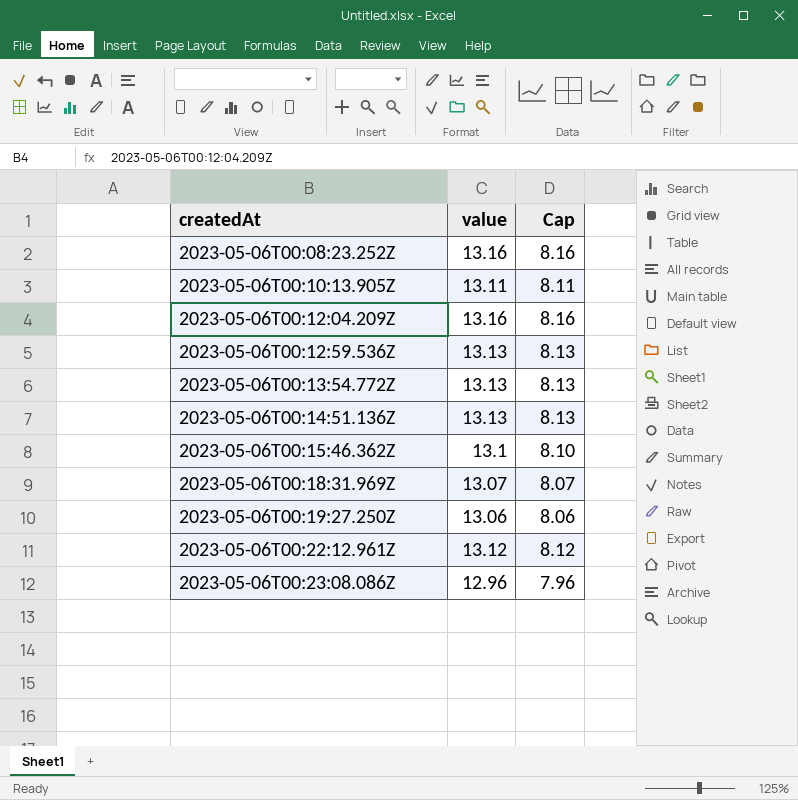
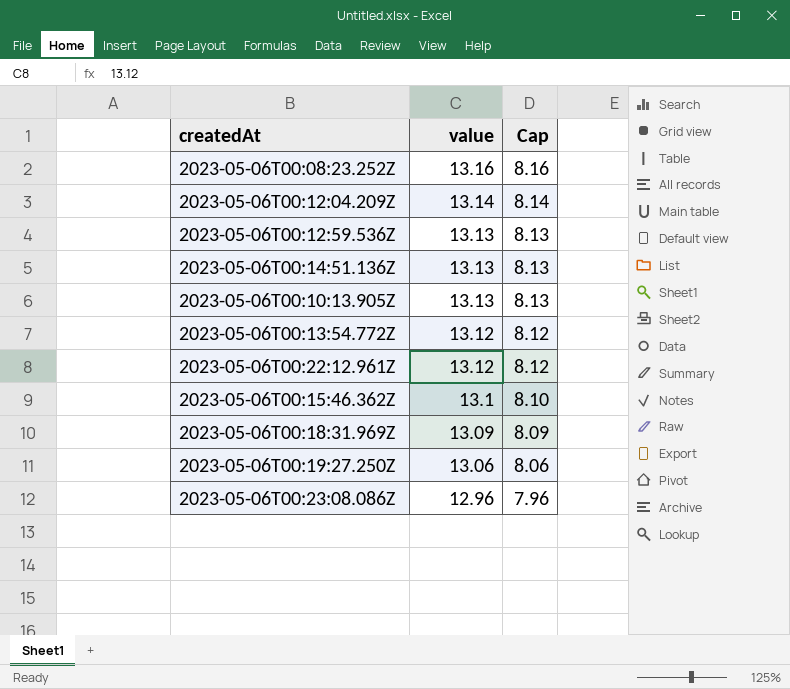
row order: createdAt ascending -> value descending
2023-05-06T00:12:04.209Z | value: 13.16 -> 13.14
2023-05-06T00:12:04.209Z | Cap: 8.16 -> 8.14
2023-05-06T00:10:13.905Z | value: 13.11 -> 13.13
2023-05-06T00:10:13.905Z | Cap: 8.11 -> 8.13
2023-05-06T00:13:54.772Z | value: 13.13 -> 13.12
2023-05-06T00:13:54.772Z | Cap: 8.13 -> 8.12
2023-05-06T00:18:31.969Z | value: 13.07 -> 13.09
2023-05-06T00:18:31.969Z | Cap: 8.07 -> 8.09

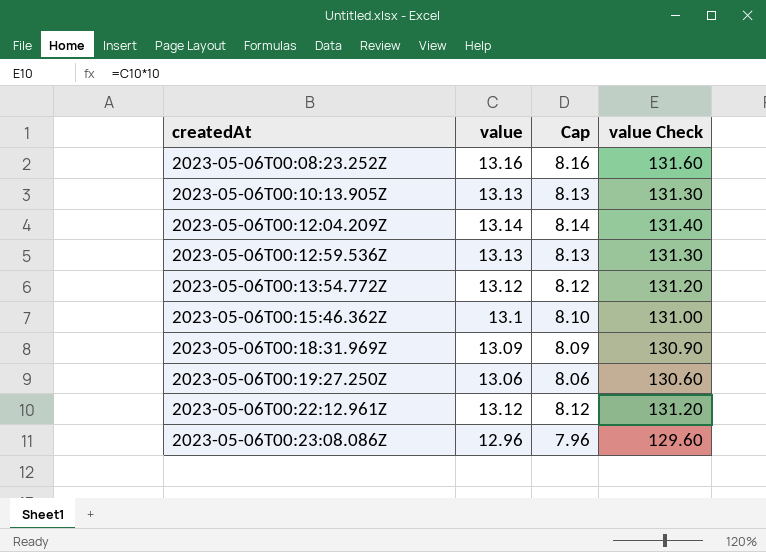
row order: value descending -> createdAt ascending
column value Check | formula: none -> [value] * 10
row 2023-05-06T00:14:51.136Z: 13.13 | 8.13 -> none

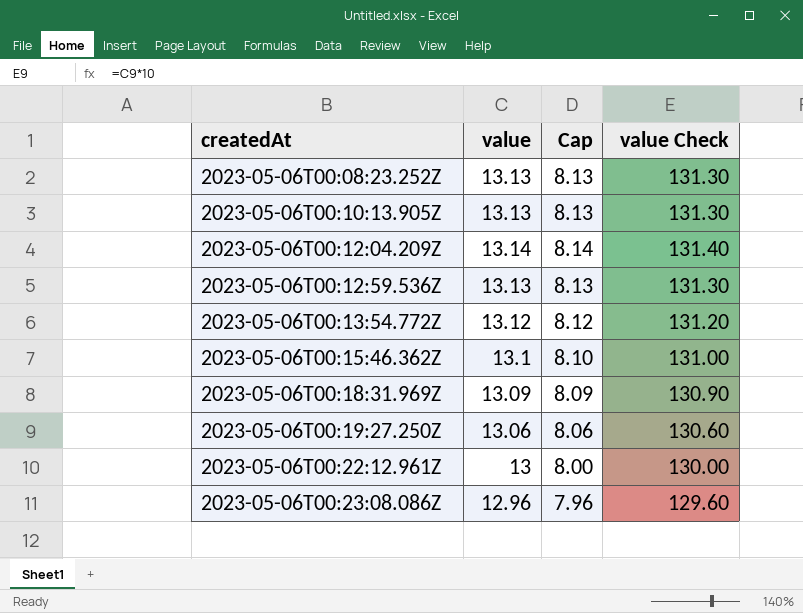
2023-05-06T00:08:23.252Z | value: 13.16 -> 13.13
2023-05-06T00:08:23.252Z | Cap: 8.16 -> 8.13
2023-05-06T00:08:23.252Z | value Check: 131.60 -> 131.30
2023-05-06T00:22:12.961Z | value: 13.12 -> 13
2023-05-06T00:22:12.961Z | Cap: 8.12 -> 8.00
2023-05-06T00:22:12.961Z | value Check: 131.20 -> 130.00

